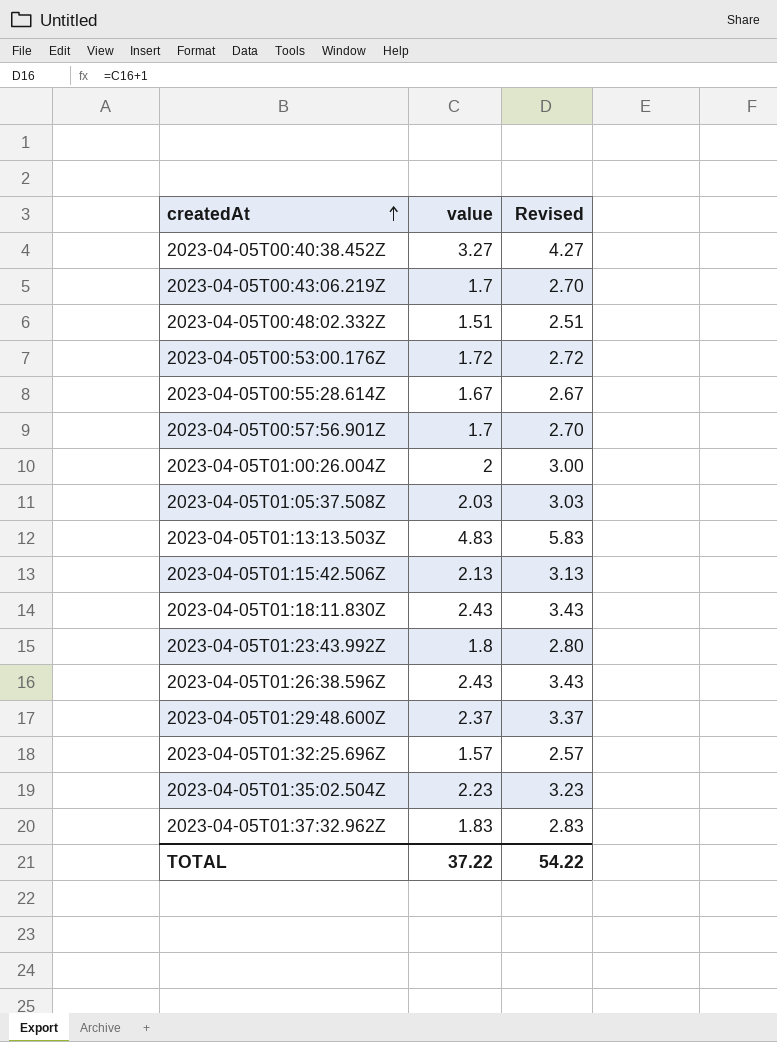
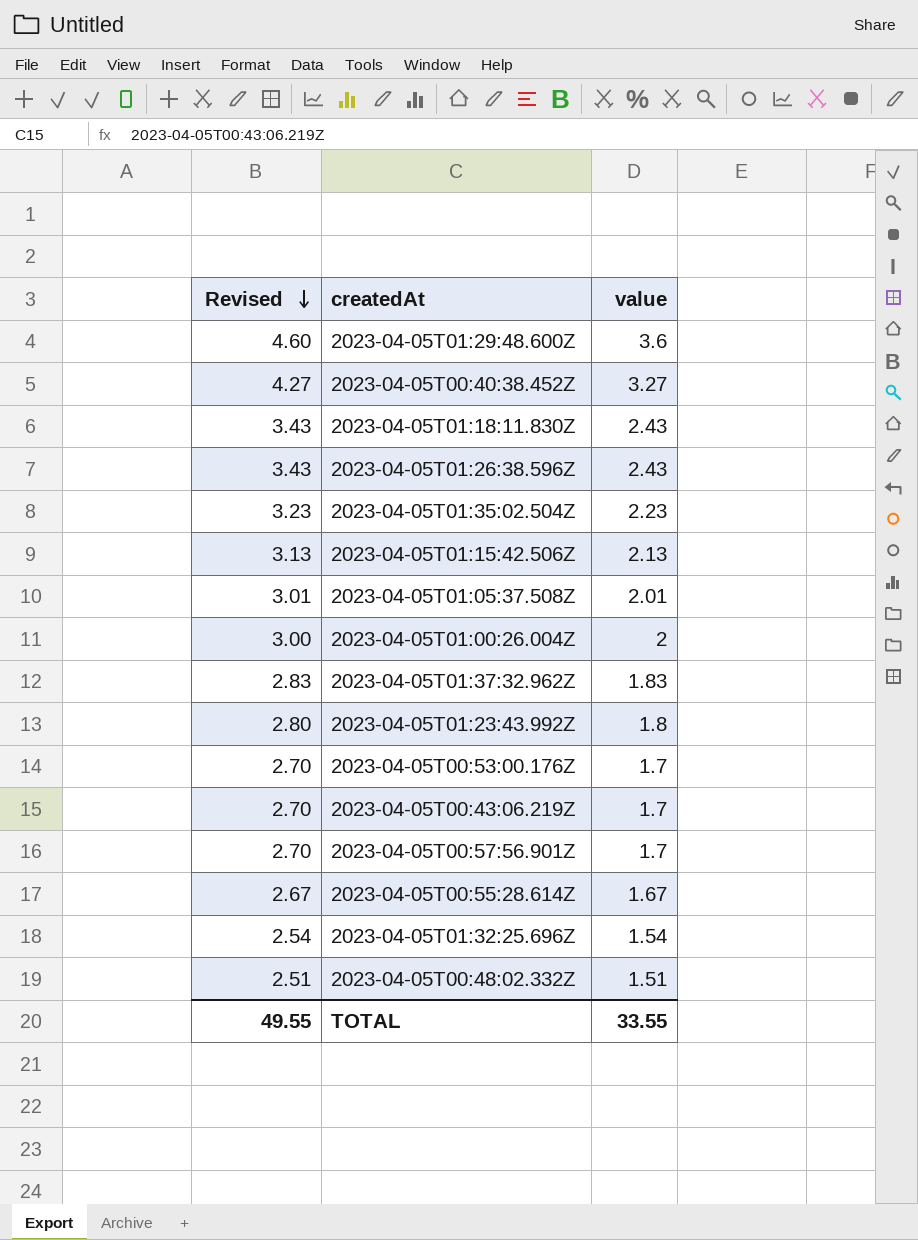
row order: createdAt ascending -> Revised descending
column Revised | position: 3 -> 1
row 2023-04-05T01:13:13.503Z: 4.83 | 5.83 -> none
2023-04-05T01:29:48.600Z | Revised: 3.37 -> 4.60
2023-04-05T01:29:48.600Z | value: 2.37 -> 3.6
2023-04-05T01:05:37.508Z | Revised: 3.03 -> 3.01
2023-04-05T01:05:37.508Z | value: 2.03 -> 2.01
2023-04-05T00:53:00.176Z | Revised: 2.72 -> 2.70
2023-04-05T00:53:00.176Z | value: 1.72 -> 1.7
2023-04-05T01:32:25.696Z | Revised: 2.57 -> 2.54
2023-04-05T01:32:25.696Z | value: 1.57 -> 1.54
TOTAL | Revised: 54.22 -> 49.55
TOTAL | value: 37.22 -> 33.55

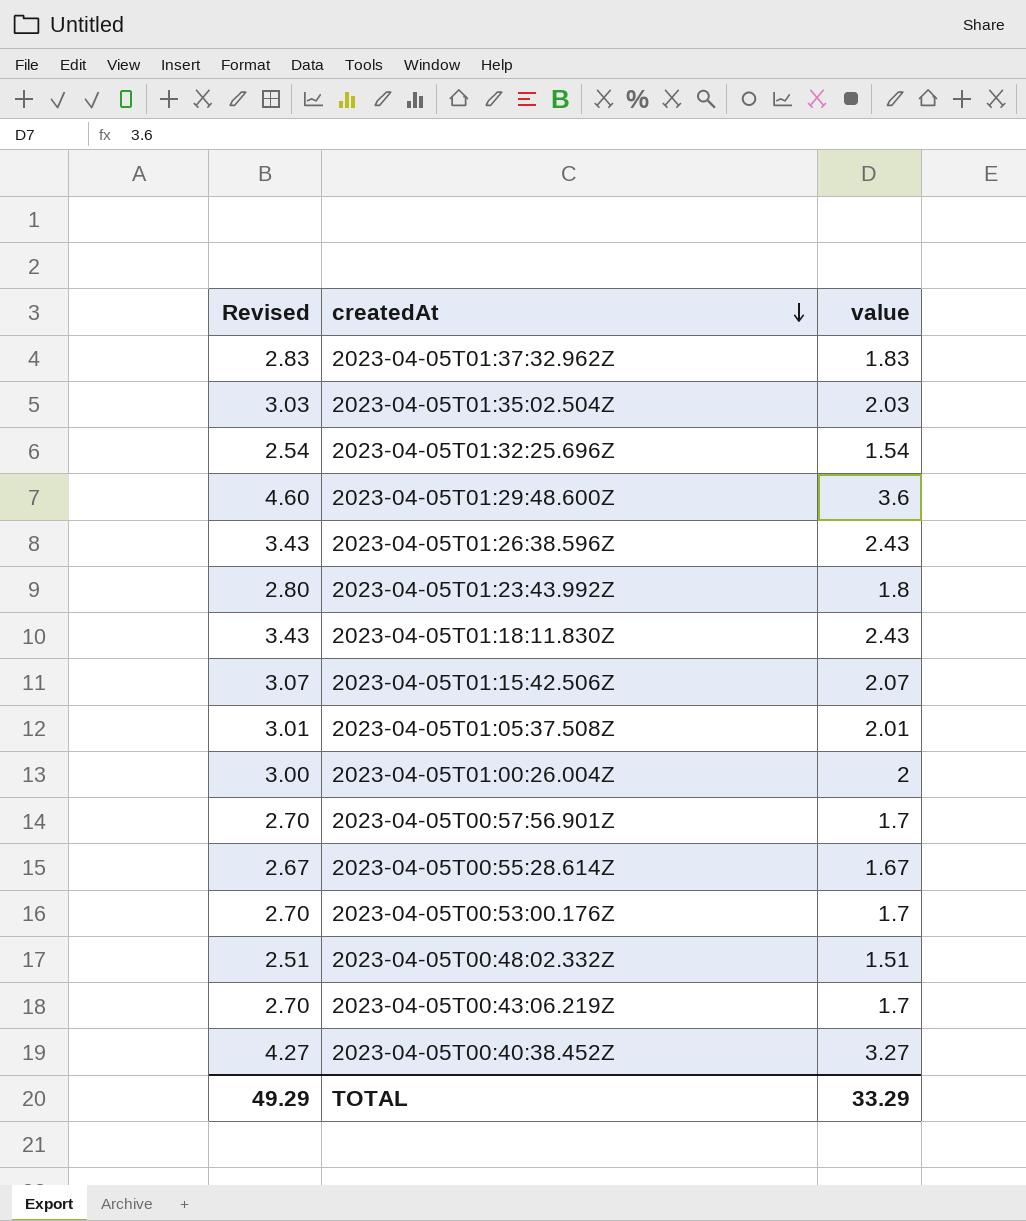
row order: Revised descending -> createdAt descending
2023-04-05T01:35:02.504Z | Revised: 3.23 -> 3.03
2023-04-05T01:35:02.504Z | value: 2.23 -> 2.03
2023-04-05T01:15:42.506Z | Revised: 3.13 -> 3.07
2023-04-05T01:15:42.506Z | value: 2.13 -> 2.07
TOTAL | Revised: 49.55 -> 49.29
TOTAL | value: 33.55 -> 33.29

